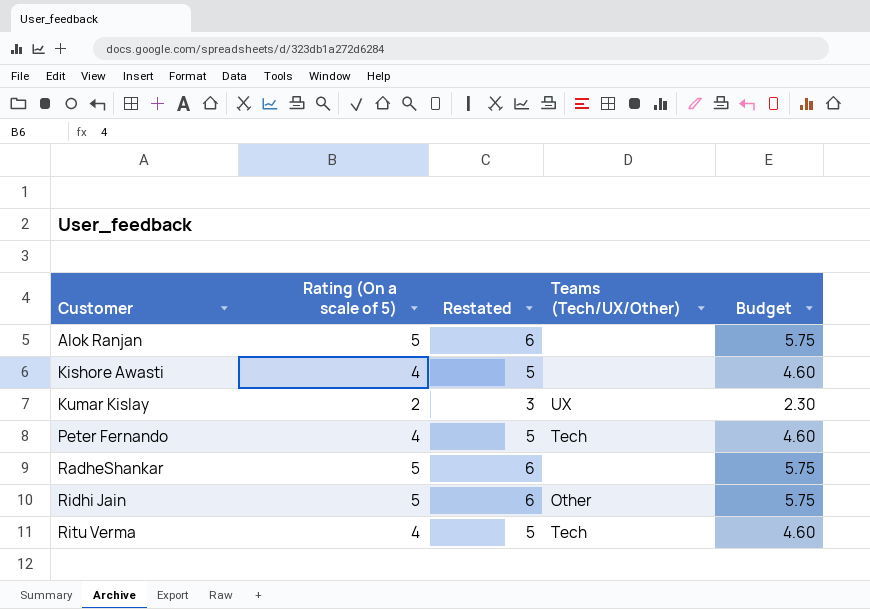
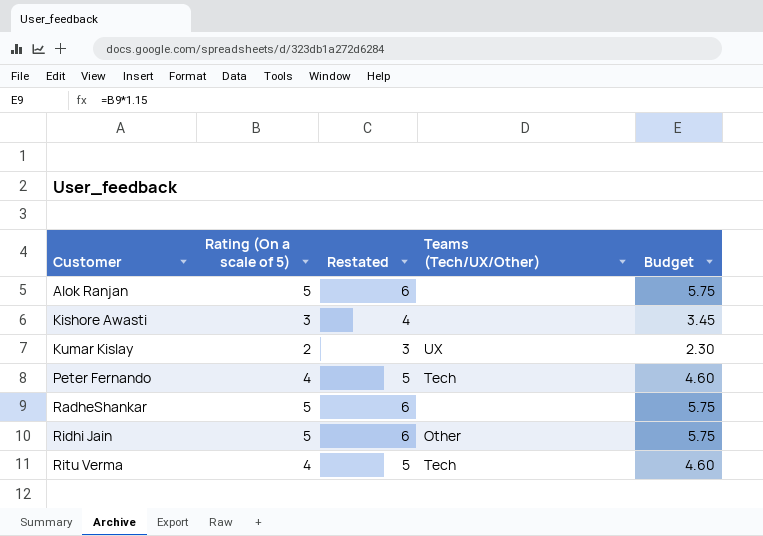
Kishore Awasti | Rating (On a scale of 5): 4 -> 3
Kishore Awasti | Restated: 5 -> 4
Kishore Awasti | Budget: 4.60 -> 3.45

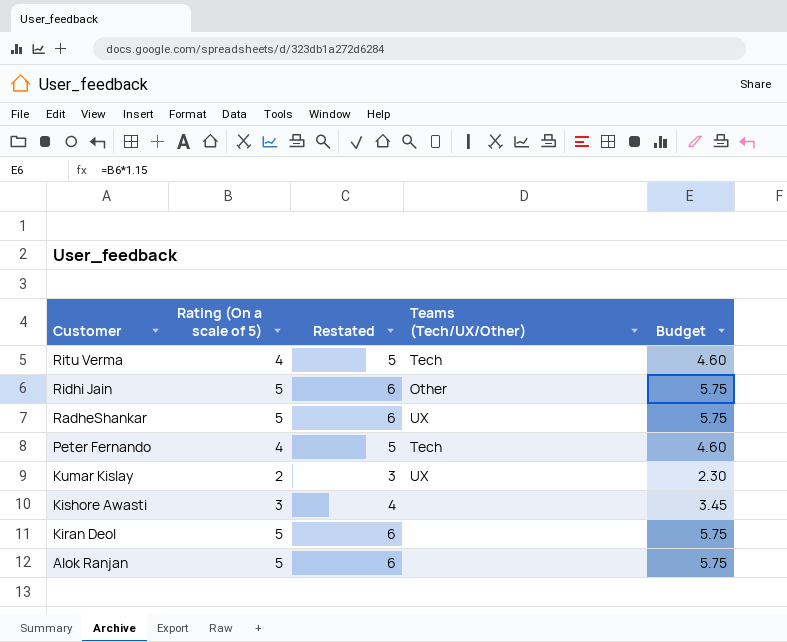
row order: Customer ascending -> Customer descending
RadheShankar | Teams (Tech/UX/Other): none -> UX
row Kiran Deol: none -> 5 | 6 | none | 5.75

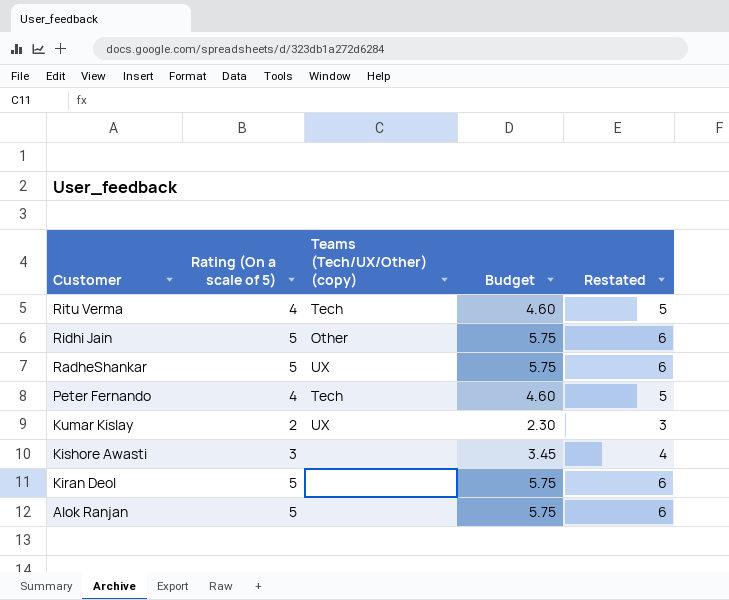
column name: Teams (Tech/UX/Other) -> Teams (Tech/UX/Other) (copy)
column Restated | position: 3 -> 5

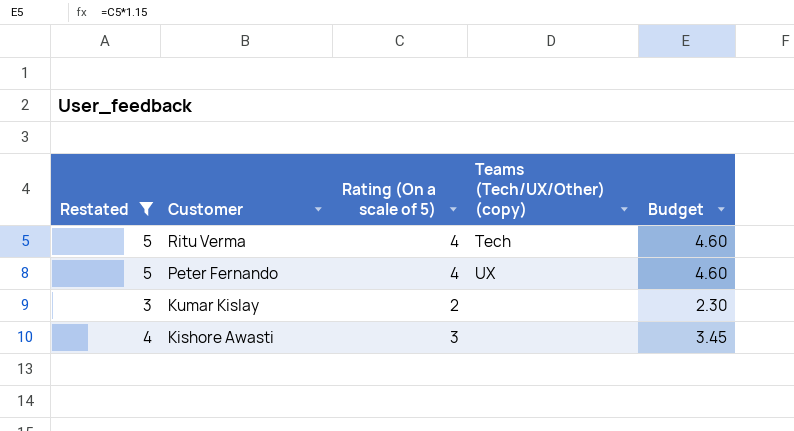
filter: none -> Restated != 6
column Restated | position: 5 -> 1
Peter Fernando | Teams (Tech/UX/Other) (copy): Tech -> UX
Kumar Kislay | Teams (Tech/UX/Other) (copy): UX -> none

